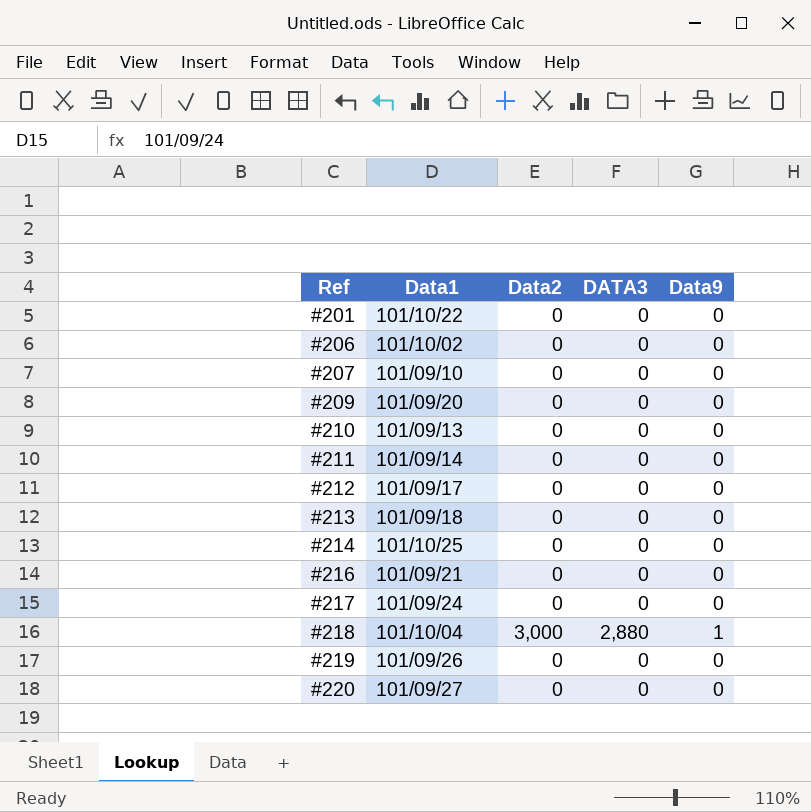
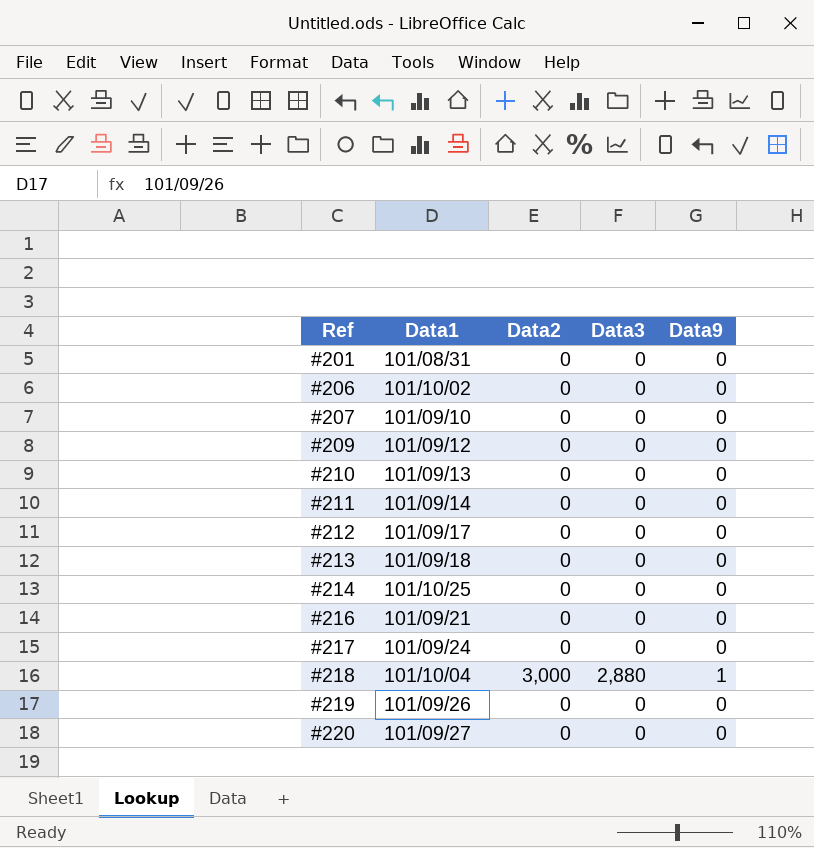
column name: DATA3 -> Data3
#201 | Data1: 101/10/22 -> 101/08/31
#209 | Data1: 101/09/20 -> 101/09/12

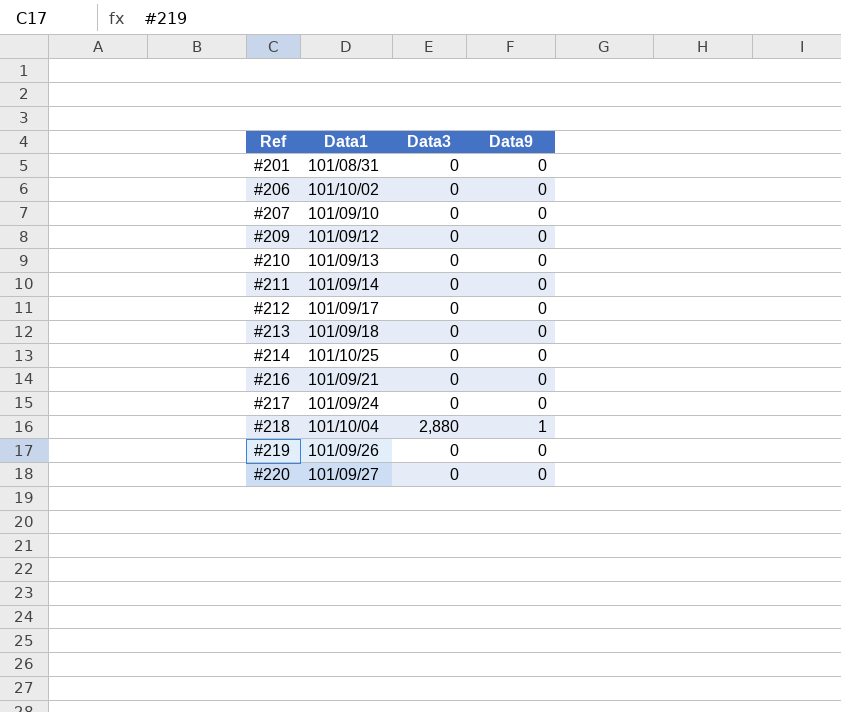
column Data2 | position: 3 -> none

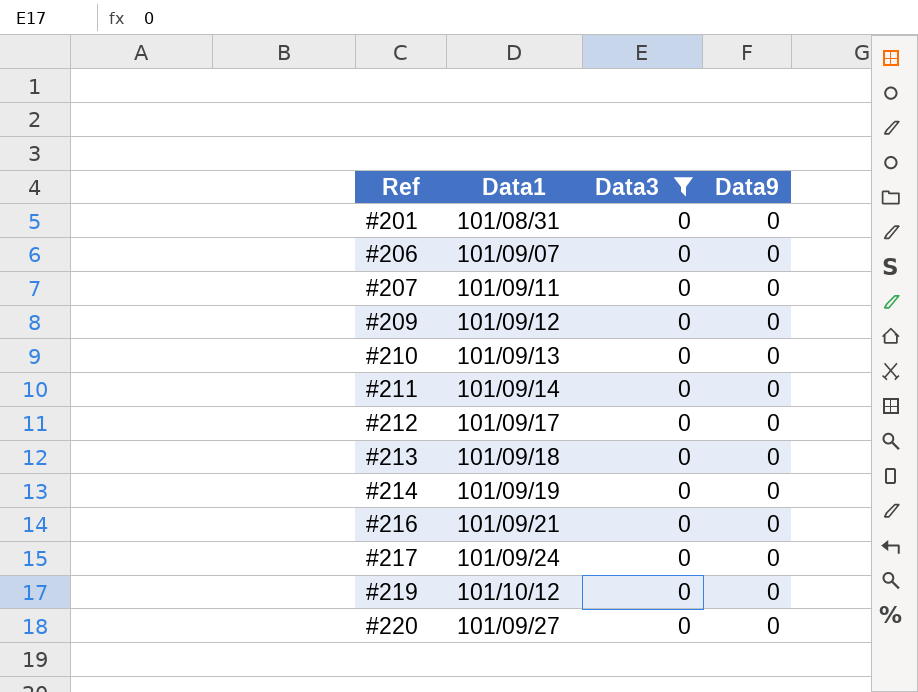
filter: none -> Data3 = 0
#206 | Data1: 101/10/02 -> 101/09/07
#207 | Data1: 101/09/10 -> 101/09/11
#214 | Data1: 101/10/25 -> 101/09/19
#219 | Data1: 101/09/26 -> 101/10/12

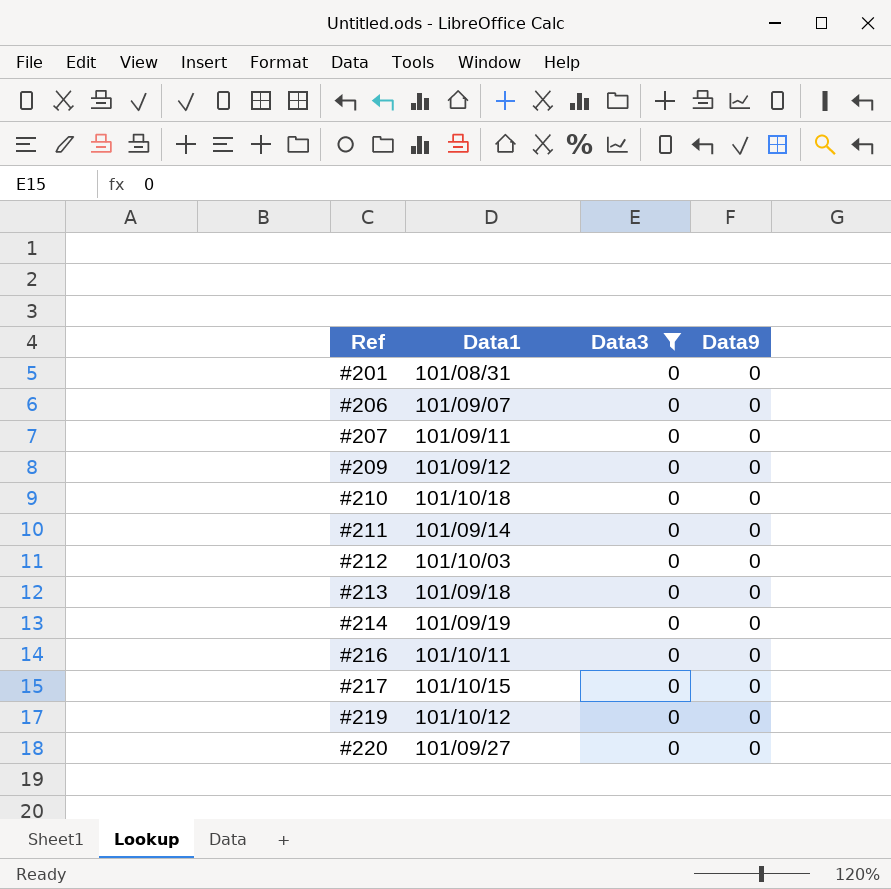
#210 | Data1: 101/09/13 -> 101/10/18
#212 | Data1: 101/09/17 -> 101/10/03
#216 | Data1: 101/09/21 -> 101/10/11
#217 | Data1: 101/09/24 -> 101/10/15

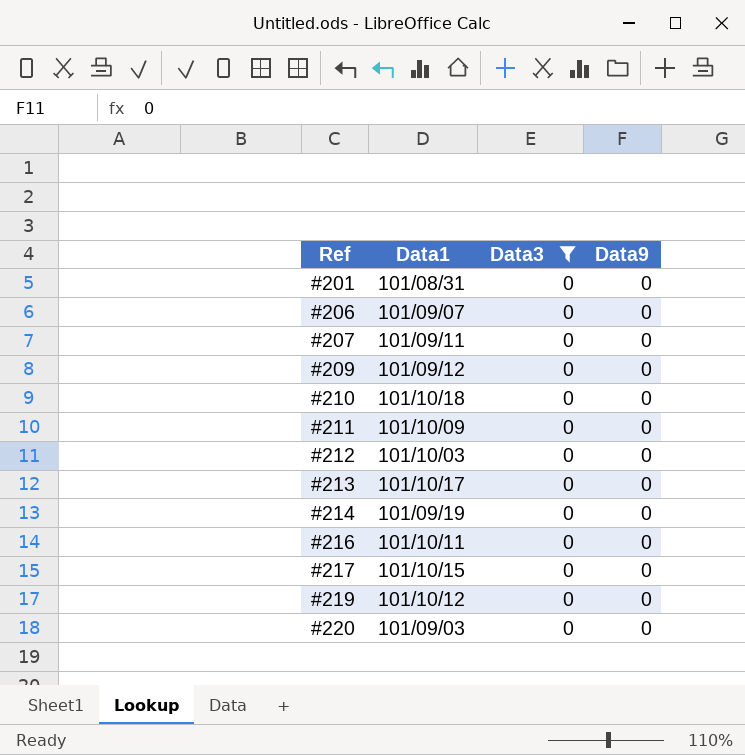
#211 | Data1: 101/09/14 -> 101/10/09
#213 | Data1: 101/09/18 -> 101/10/17
#220 | Data1: 101/09/27 -> 101/09/03

